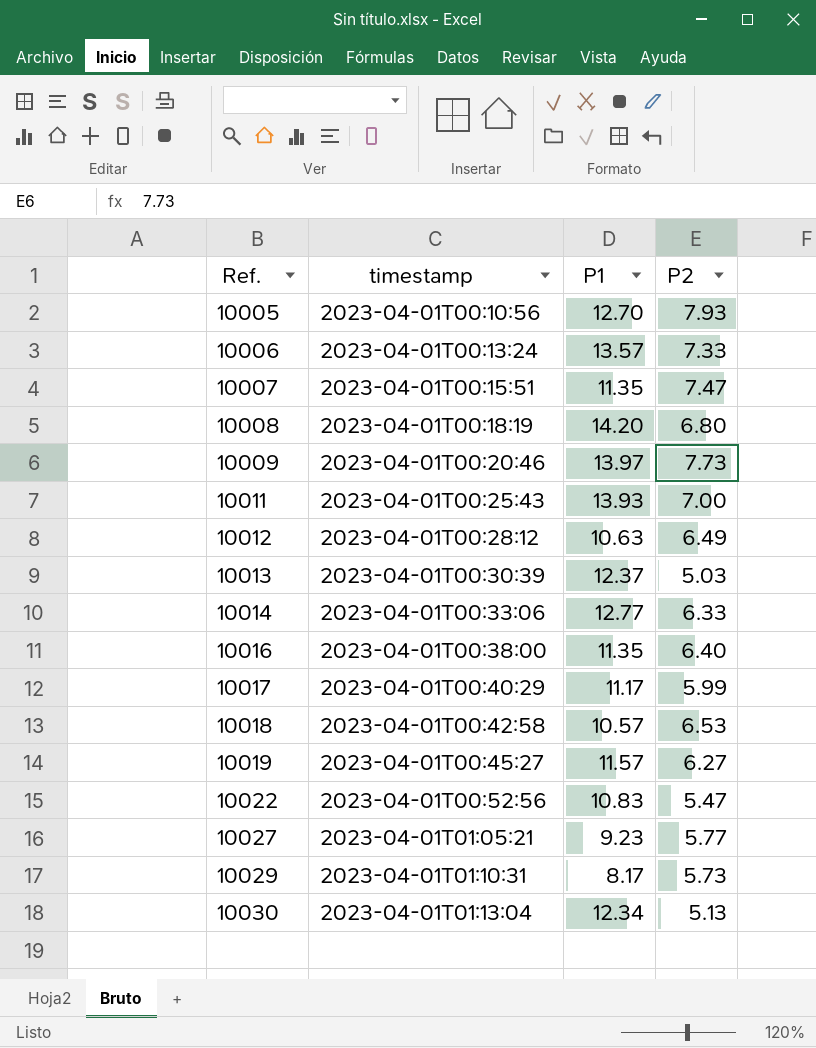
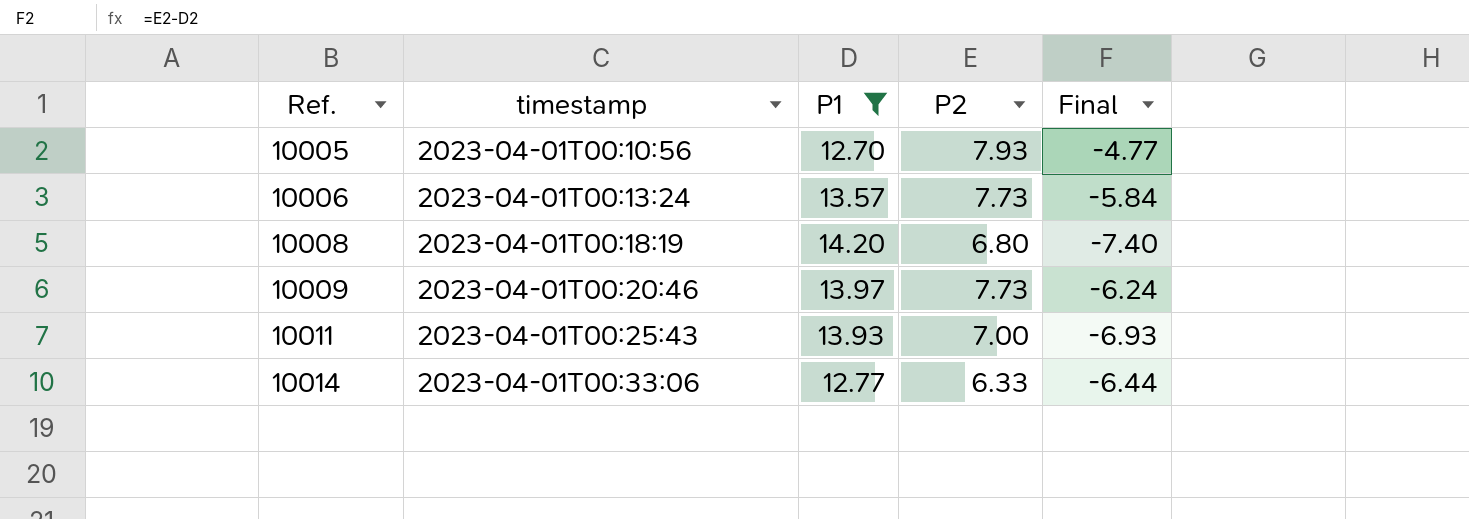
filter: none -> P1 >= 12.70
column Final | formula: none -> [P2] - [P1]
10006 | P2: 7.33 -> 7.73

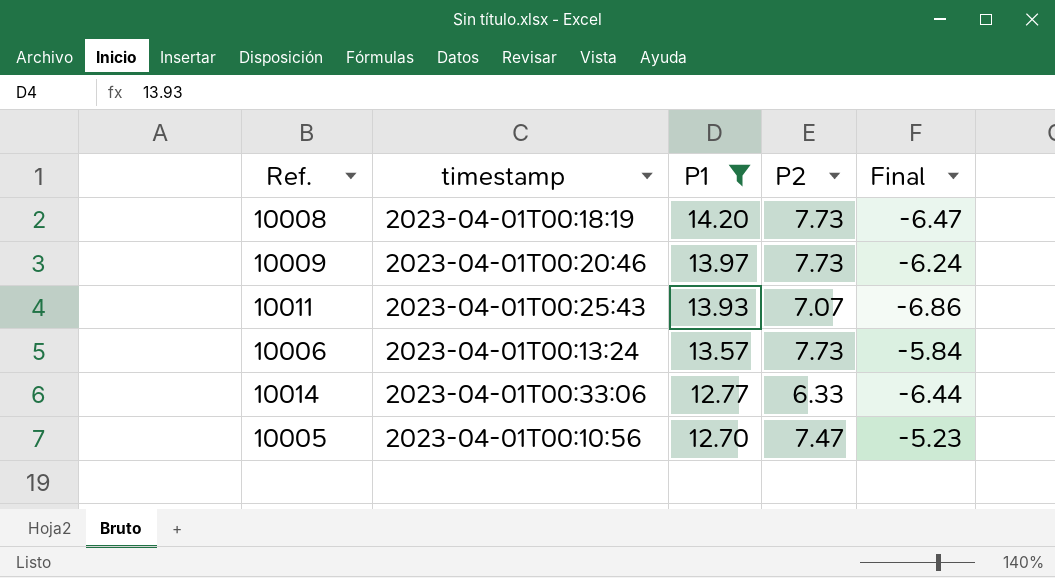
row order: Ref. ascending -> P1 descending
10008 | P2: 6.80 -> 7.73
10008 | Final: -7.40 -> -6.47
10011 | P2: 7.00 -> 7.07
10011 | Final: -6.93 -> -6.86
10005 | P2: 7.93 -> 7.47
10005 | Final: -4.77 -> -5.23

